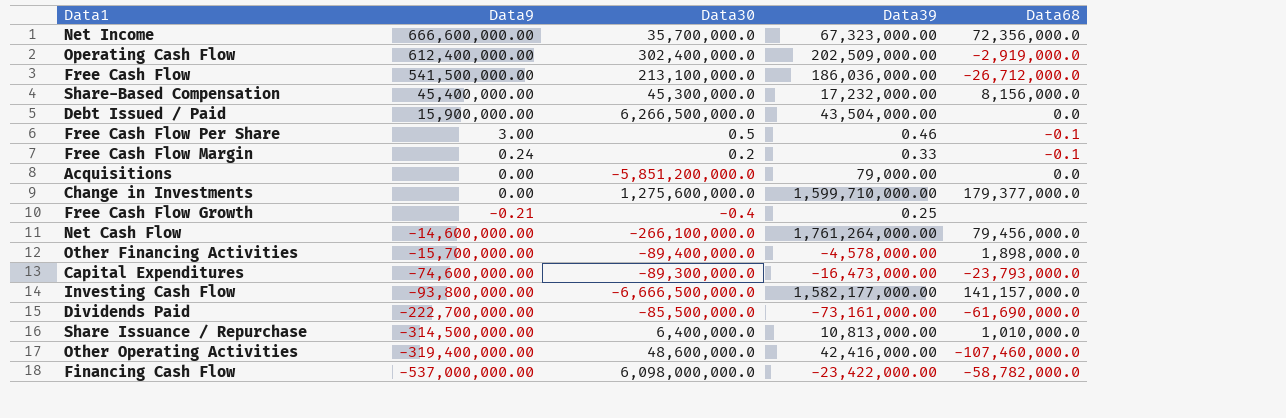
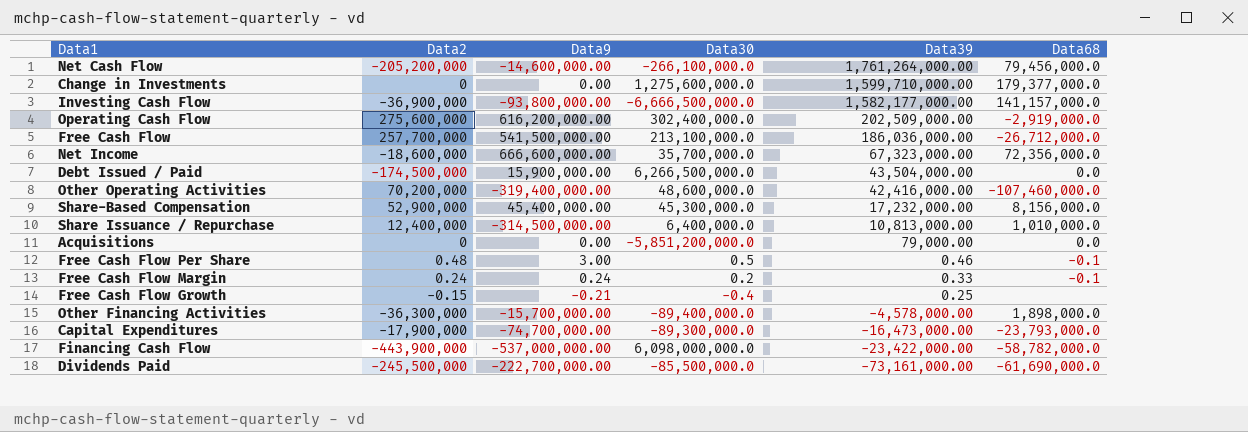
row order: Data9 descending -> Data39 descending
column Data2 | position: none -> 2
Operating Cash Flow | Data9: 612,400,000.00 -> 616,200,000.00
Capital Expenditures | Data9: -74,600,000.00 -> -74,700,000.00

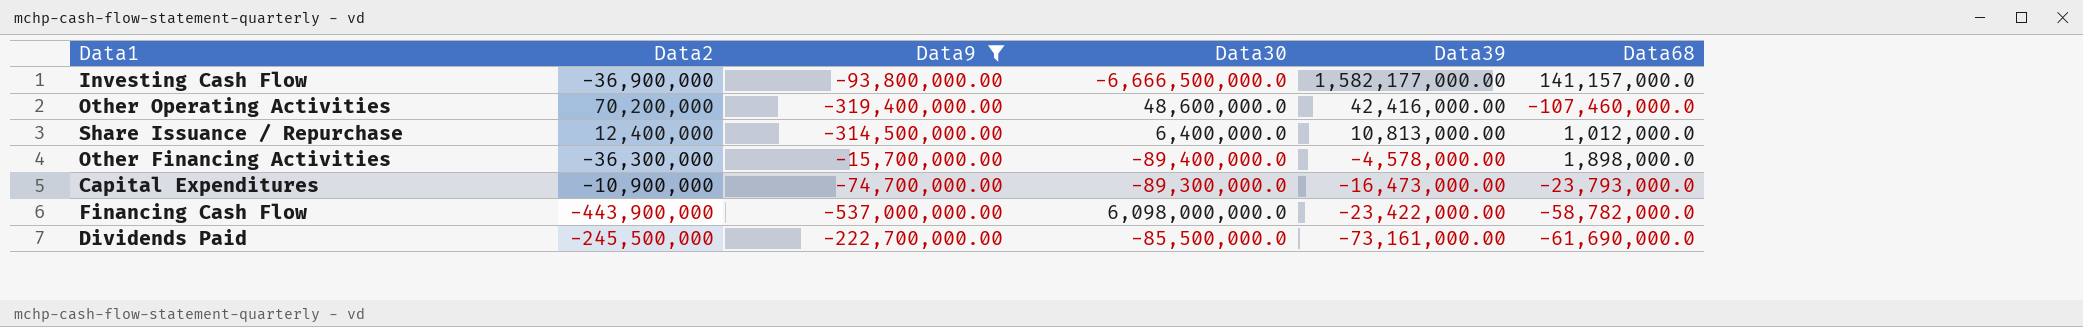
filter: none -> Data9 <= -15,700,000.00
Share Issuance / Repurchase | Data68: 1,010,000.0 -> 1,012,000.0
Capital Expenditures | Data2: -17,900,000 -> -10,900,000

